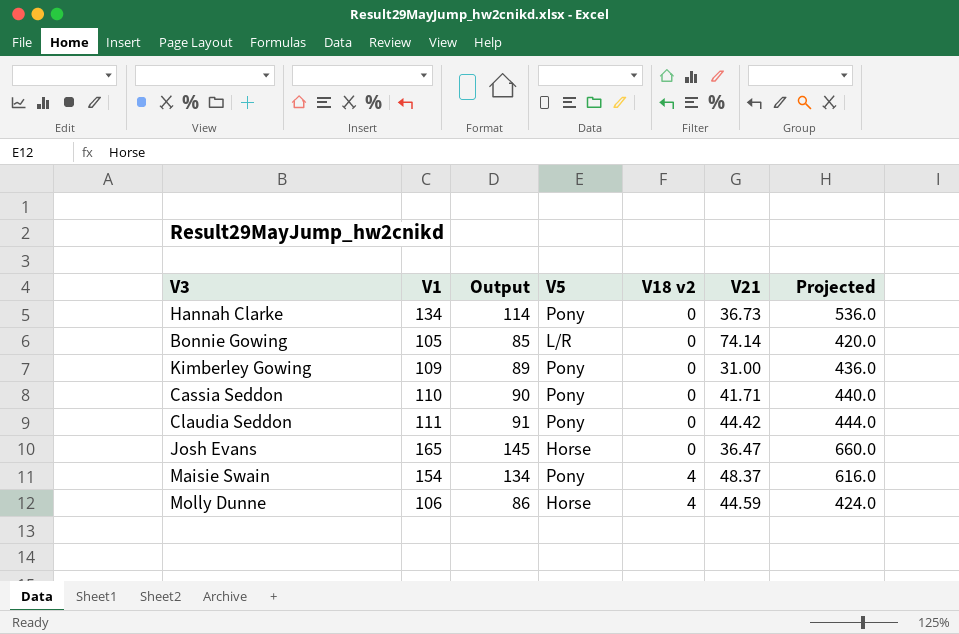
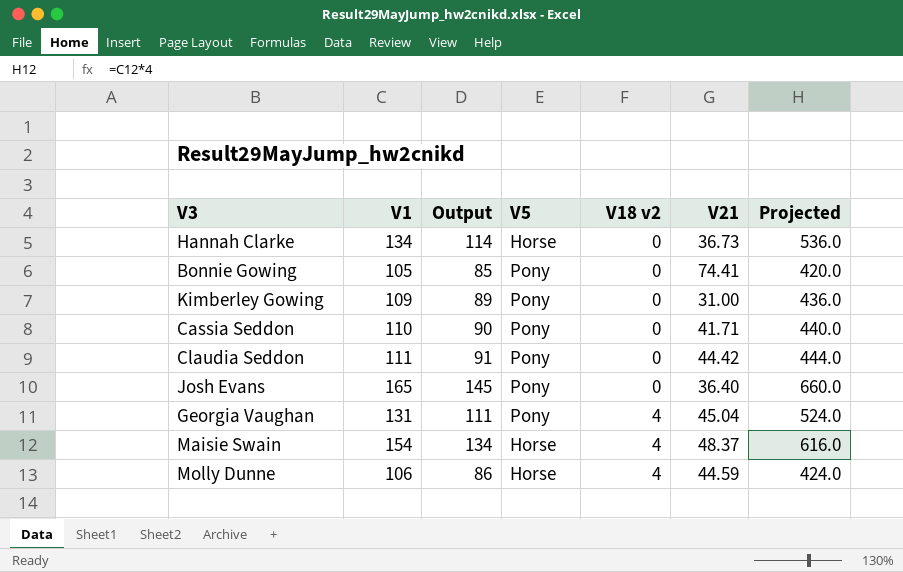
Hannah Clarke | V5: Pony -> Horse
Bonnie Gowing | V5: L/R -> Pony
Bonnie Gowing | V21: 74.14 -> 74.41
Josh Evans | V5: Horse -> Pony
Josh Evans | V21: 36.47 -> 36.40
row Georgia Vaughan: none -> 131 | 111 | Pony | 4 | 45.04 | 524.0
Maisie Swain | V5: Pony -> Horse

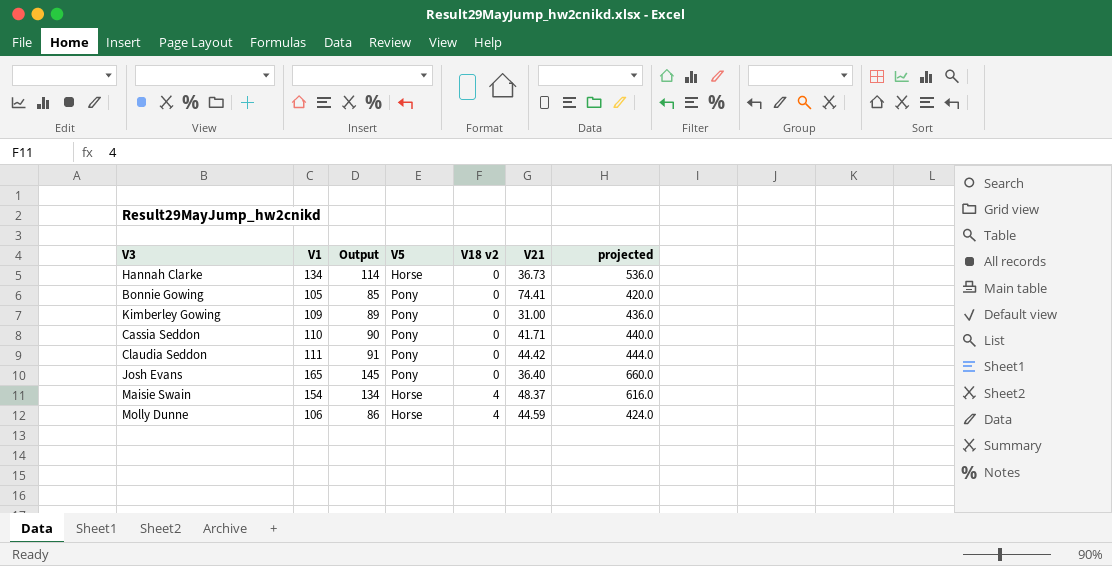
column name: Projected -> projected
row Georgia Vaughan: 131 | 111 | Pony | 4 | 45.04 | 524.0 -> none

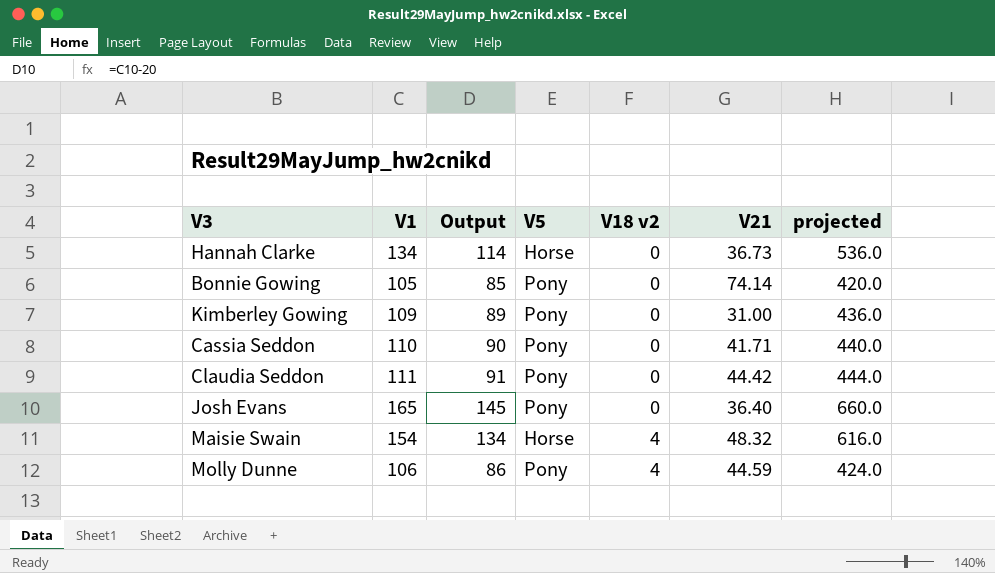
Bonnie Gowing | V21: 74.41 -> 74.14
Maisie Swain | V21: 48.37 -> 48.32
Molly Dunne | V5: Horse -> Pony

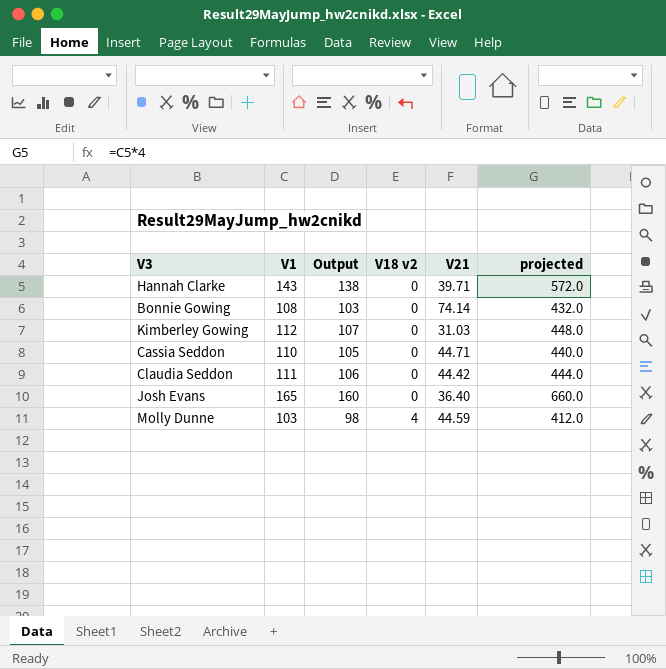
column V5 | position: 4 -> none
column Output | formula: [V1] - 20 -> [V1] - 5
row Maisie Swain: 154 | 134 | Horse | 4 | 48.32 | 616.0 -> none
Hannah Clarke | V1: 134 -> 143
Hannah Clarke | V21: 36.73 -> 39.71
Hannah Clarke | projected: 536.0 -> 572.0
Bonnie Gowing | V1: 105 -> 108
Bonnie Gowing | projected: 420.0 -> 432.0
Kimberley Gowing | V1: 109 -> 112
Kimberley Gowing | V21: 31.00 -> 31.03
Kimberley Gowing | projected: 436.0 -> 448.0
Cassia Seddon | V21: 41.71 -> 44.71
Molly Dunne | V1: 106 -> 103
Molly Dunne | projected: 424.0 -> 412.0

